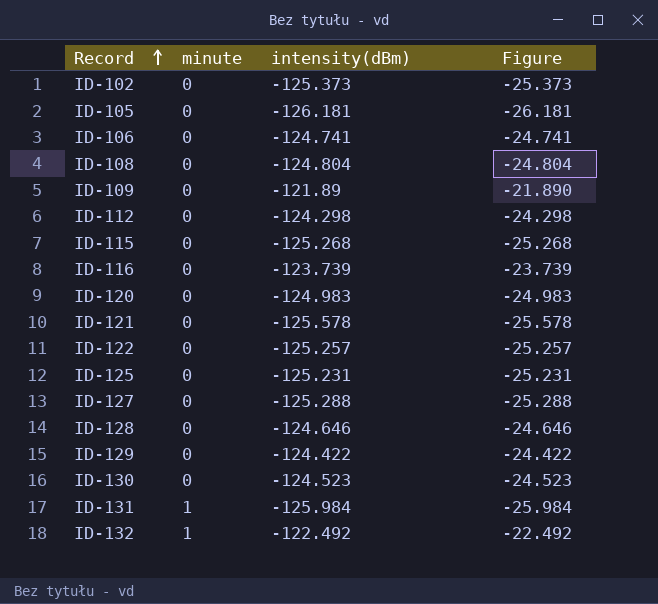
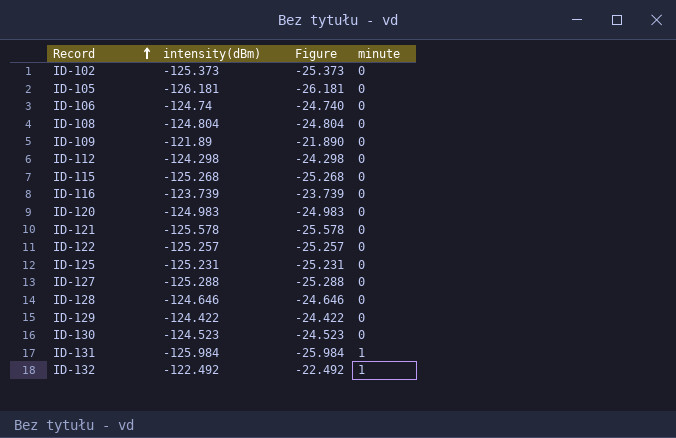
column minute | position: 2 -> 4
ID-106 | intensity(dBm): -124.741 -> -124.74
ID-106 | Figure: -24.741 -> -24.740

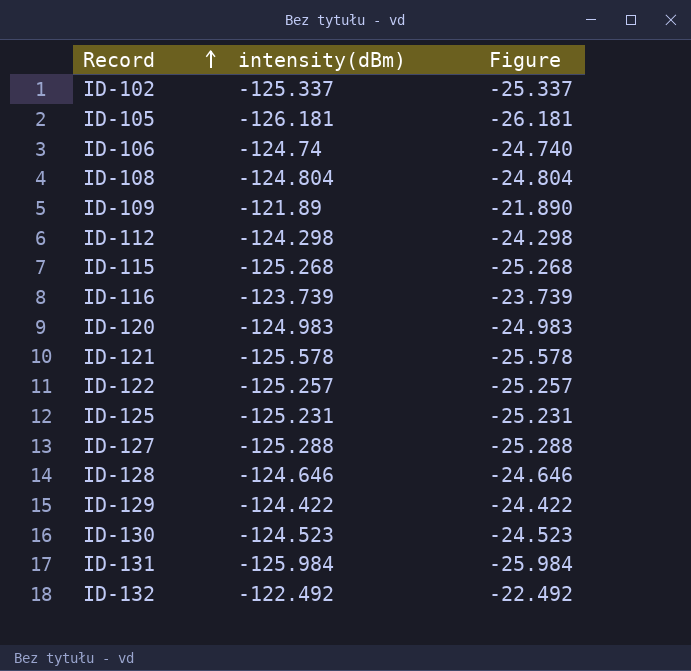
column minute | position: 4 -> none
ID-102 | intensity(dBm): -125.373 -> -125.337
ID-102 | Figure: -25.373 -> -25.337

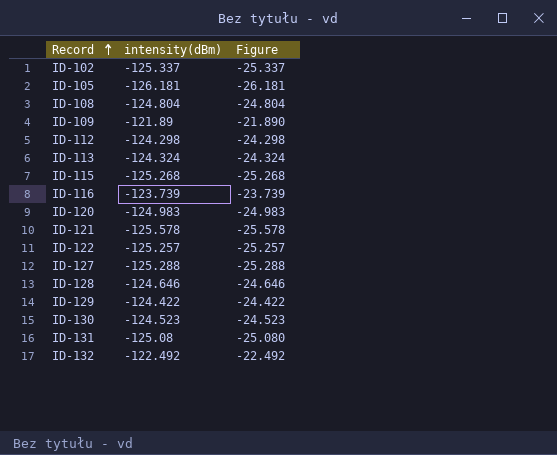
row ID-106: -124.74 | -24.740 -> none
row ID-125: -125.231 | -25.231 -> none
row ID-113: none -> -124.324 | -24.324
ID-131 | intensity(dBm): -125.984 -> -125.08
ID-131 | Figure: -25.984 -> -25.080

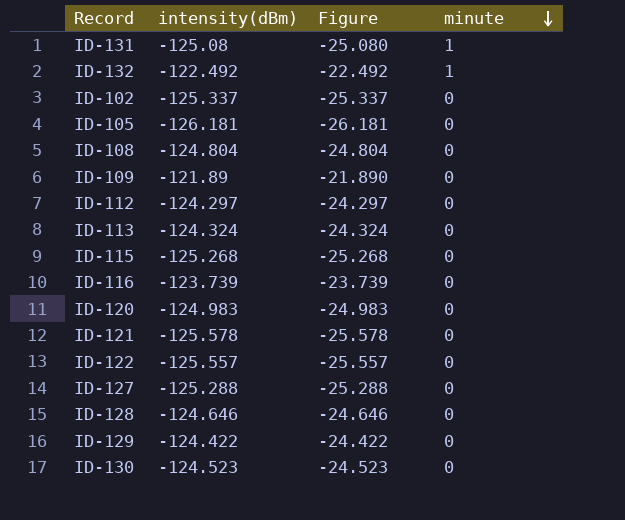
row order: Record ascending -> minute descending
column minute | position: none -> 4
ID-112 | intensity(dBm): -124.298 -> -124.297
ID-112 | Figure: -24.298 -> -24.297
ID-122 | intensity(dBm): -125.257 -> -125.557
ID-122 | Figure: -25.257 -> -25.557

